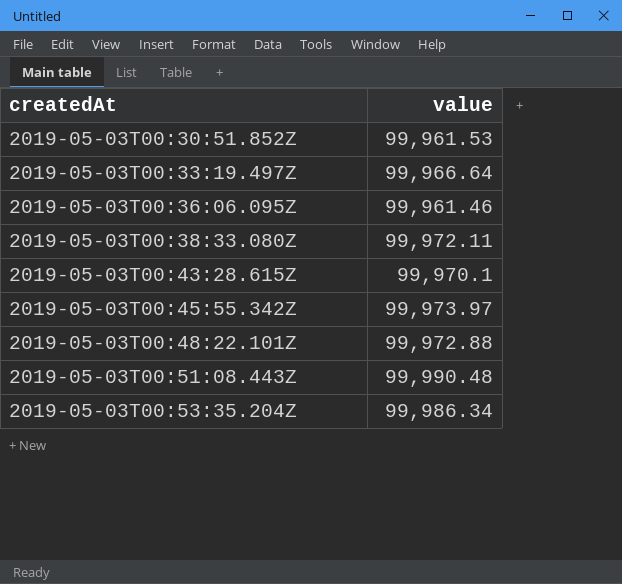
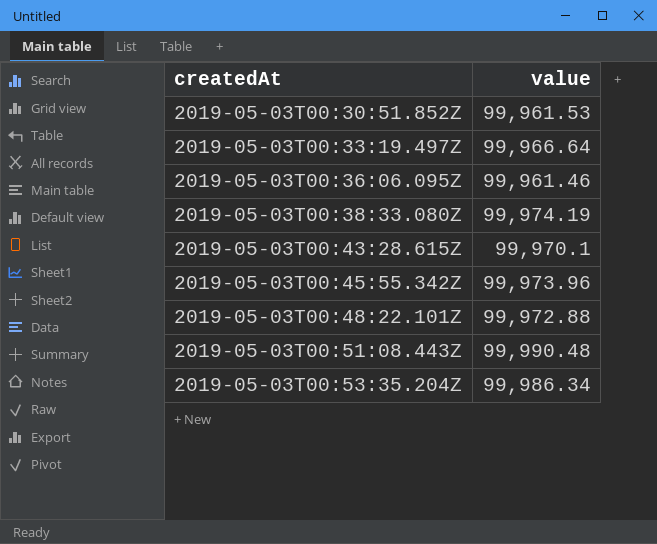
2019-05-03T00:38:33.080Z | value: 99,972.11 -> 99,974.19
2019-05-03T00:45:55.342Z | value: 99,973.97 -> 99,973.96

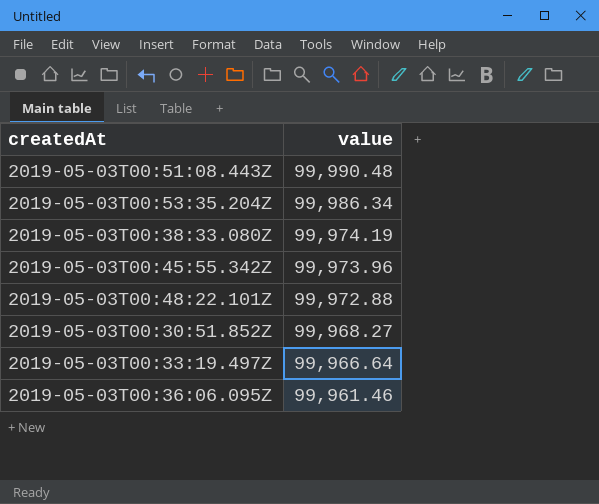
row order: createdAt ascending -> value descending
row 2019-05-03T00:43:28.615Z: 99,970.1 -> none
2019-05-03T00:30:51.852Z | value: 99,961.53 -> 99,968.27

